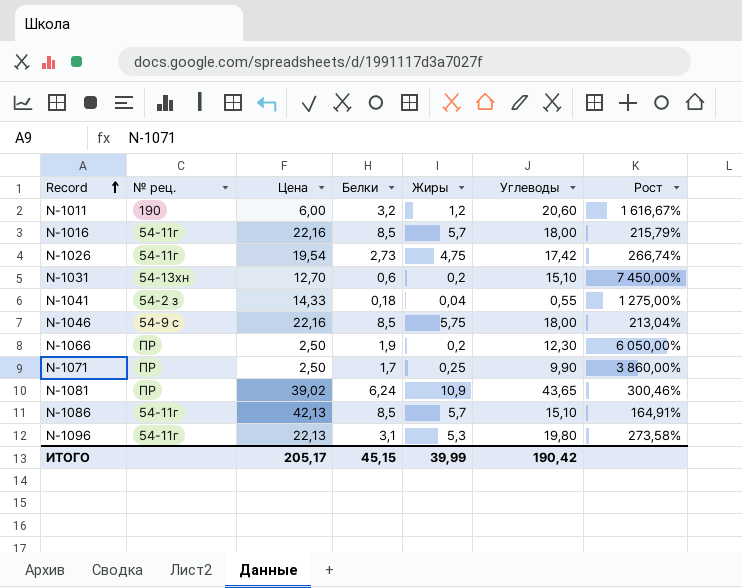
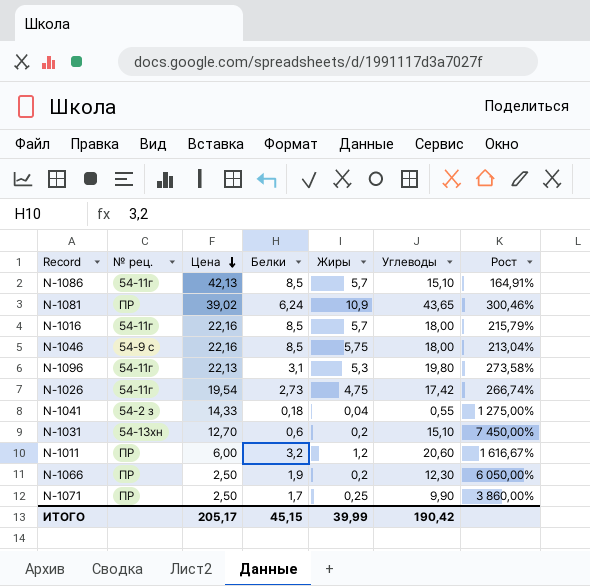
row order: Record ascending -> Цена descending
N-1011 | № рец.: 190 -> ПР

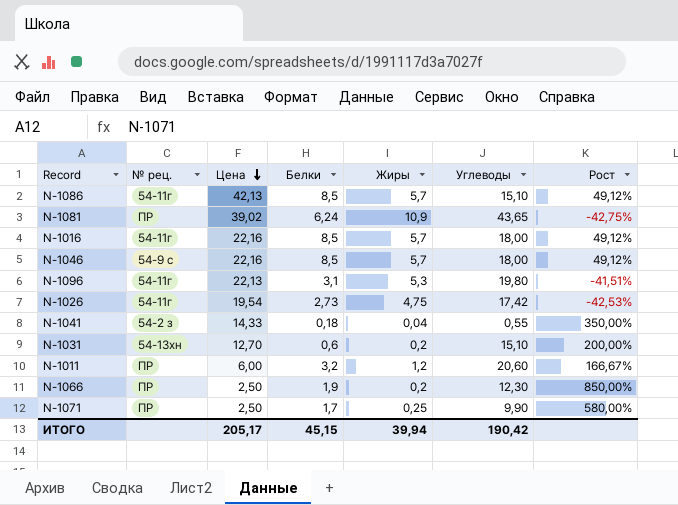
column Рост | formula: ([Углеводы] - [Жиры]) / [Жиры] -> ([Белки] - [Жиры]) / [Жиры]
N-1046 | Жиры: 5,75 -> 5,7
ИТОГО | Жиры: 39,99 -> 39,94

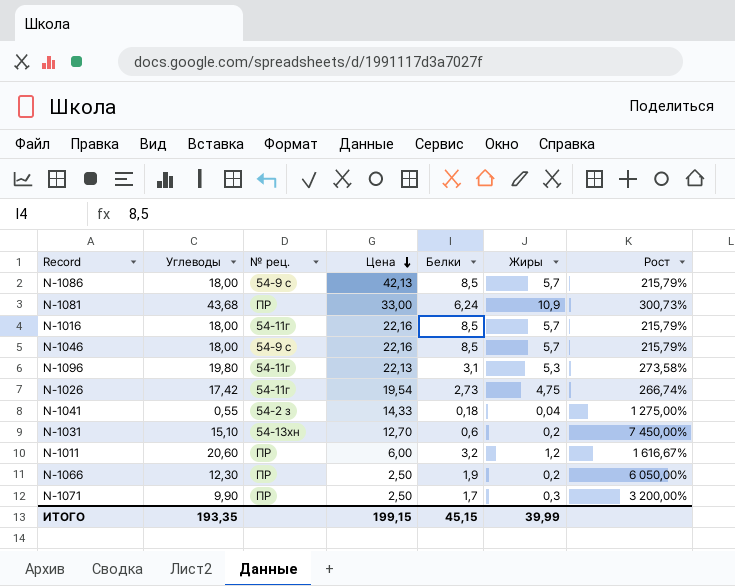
column Углеводы | position: 6 -> 2
column Рост | formula: ([Белки] - [Жиры]) / [Жиры] -> ([Углеводы] - [Жиры]) / [Жиры]
N-1086 | Углеводы: 15,10 -> 18,00
N-1086 | № рец.: 54-11г -> 54-9 с
N-1081 | Углеводы: 43,65 -> 43,68
N-1081 | Цена: 39,02 -> 33,00
N-1071 | Жиры: 0,25 -> 0,3
ИТОГО | Углеводы: 190,42 -> 193,35
ИТОГО | Цена: 205,17 -> 199,15
ИТОГО | Жиры: 39,94 -> 39,99

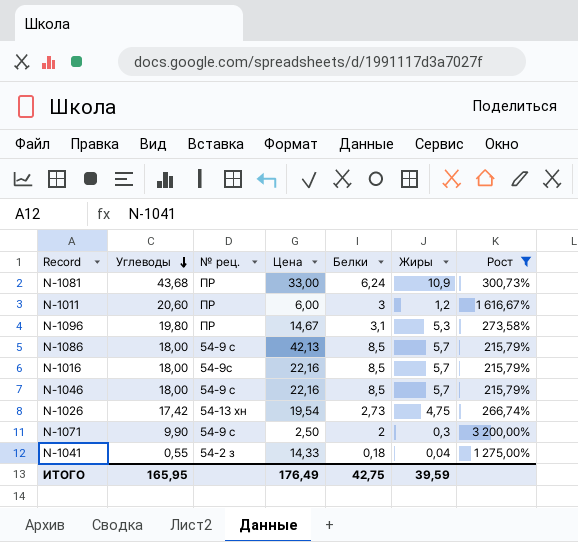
filter: none -> Рост <= 3 200,00%
row order: Цена descending -> Углеводы descending
N-1011 | Белки: 3,2 -> 3
N-1096 | № рец.: 54-11г -> ПР
N-1096 | Цена: 22,13 -> 14,67
N-1016 | № рец.: 54-11г -> 54-9с
N-1026 | № рец.: 54-11г -> 54-13 хн
N-1071 | № рец.: ПР -> 54-9 с
N-1071 | Белки: 1,7 -> 2
ИТОГО | Углеводы: 193,35 -> 165,95
ИТОГО | Цена: 199,15 -> 176,49
ИТОГО | Белки: 45,15 -> 42,75
ИТОГО | Жиры: 39,99 -> 39,59

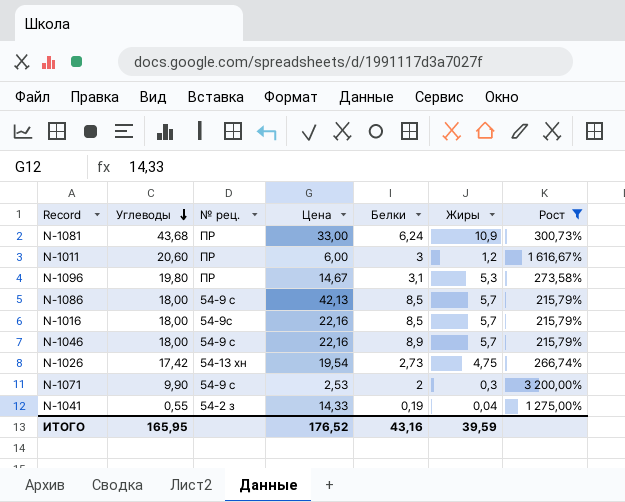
N-1046 | Белки: 8,5 -> 8,9
N-1071 | Цена: 2,50 -> 2,53
N-1041 | Белки: 0,18 -> 0,19
ИТОГО | Цена: 176,49 -> 176,52
ИТОГО | Белки: 42,75 -> 43,16

